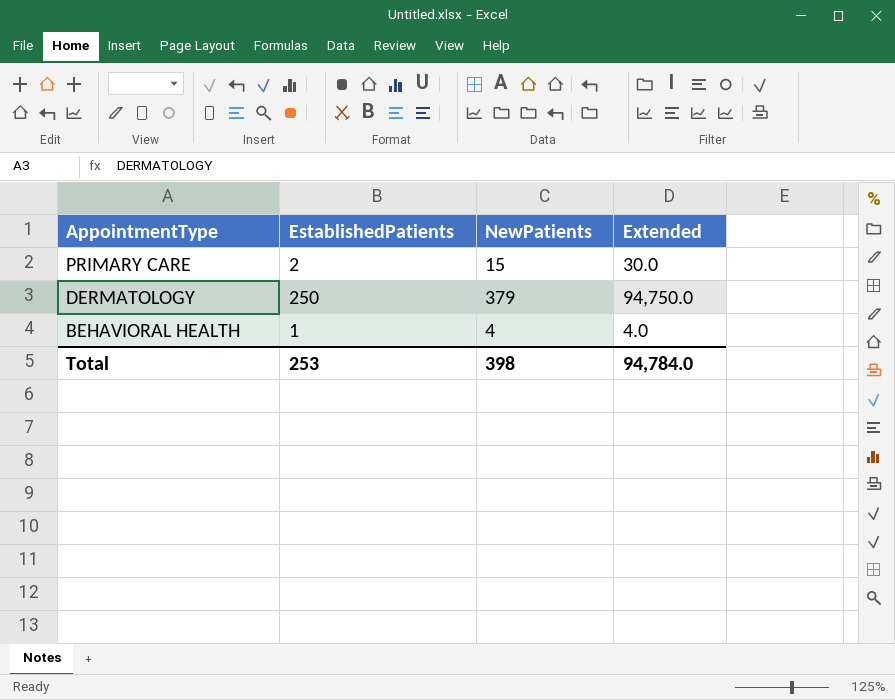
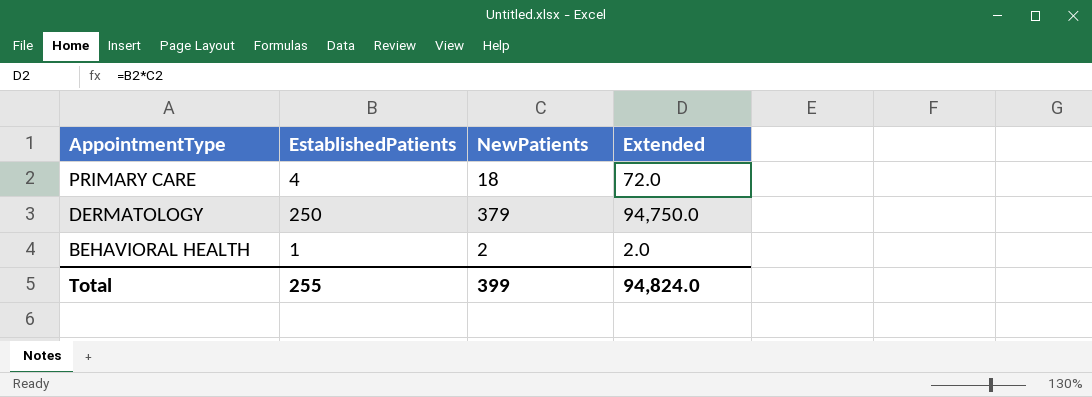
PRIMARY CARE | EstablishedPatients: 2 -> 4
PRIMARY CARE | NewPatients: 15 -> 18
PRIMARY CARE | Extended: 30.0 -> 72.0
BEHAVIORAL HEALTH | NewPatients: 4 -> 2
BEHAVIORAL HEALTH | Extended: 4.0 -> 2.0
Total | EstablishedPatients: 253 -> 255
Total | NewPatients: 398 -> 399
Total | Extended: 94,784.0 -> 94,824.0

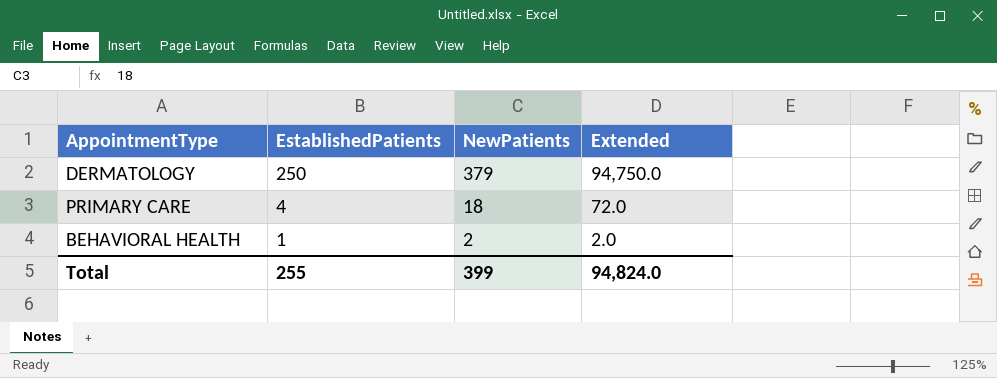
row order: AppointmentType descending -> EstablishedPatients descending

